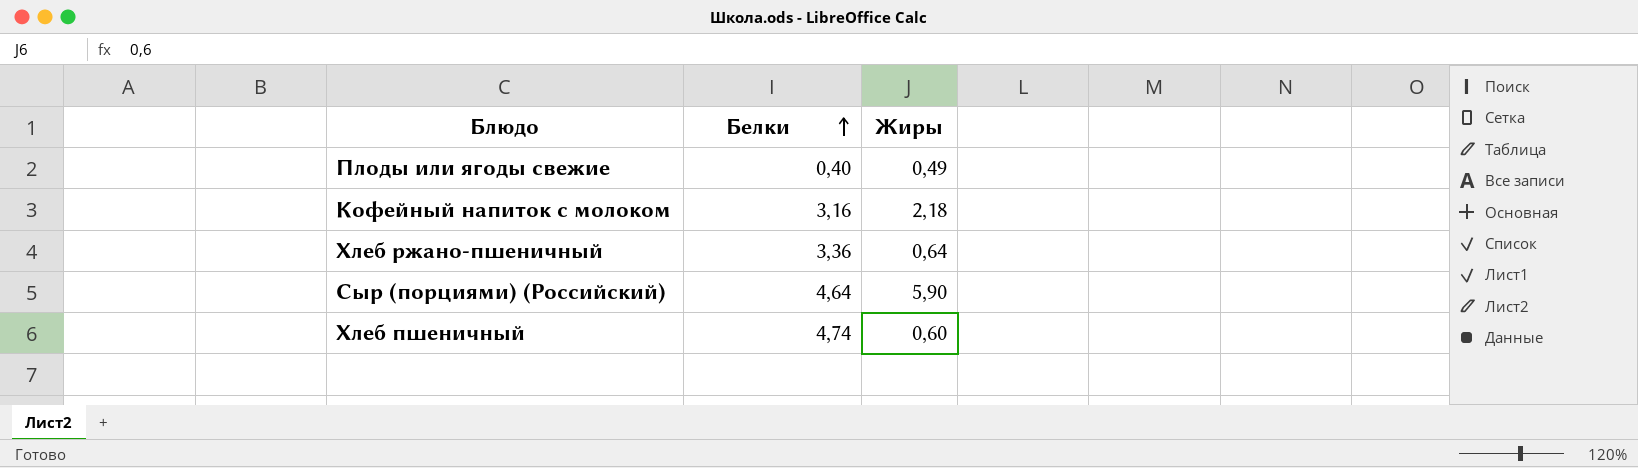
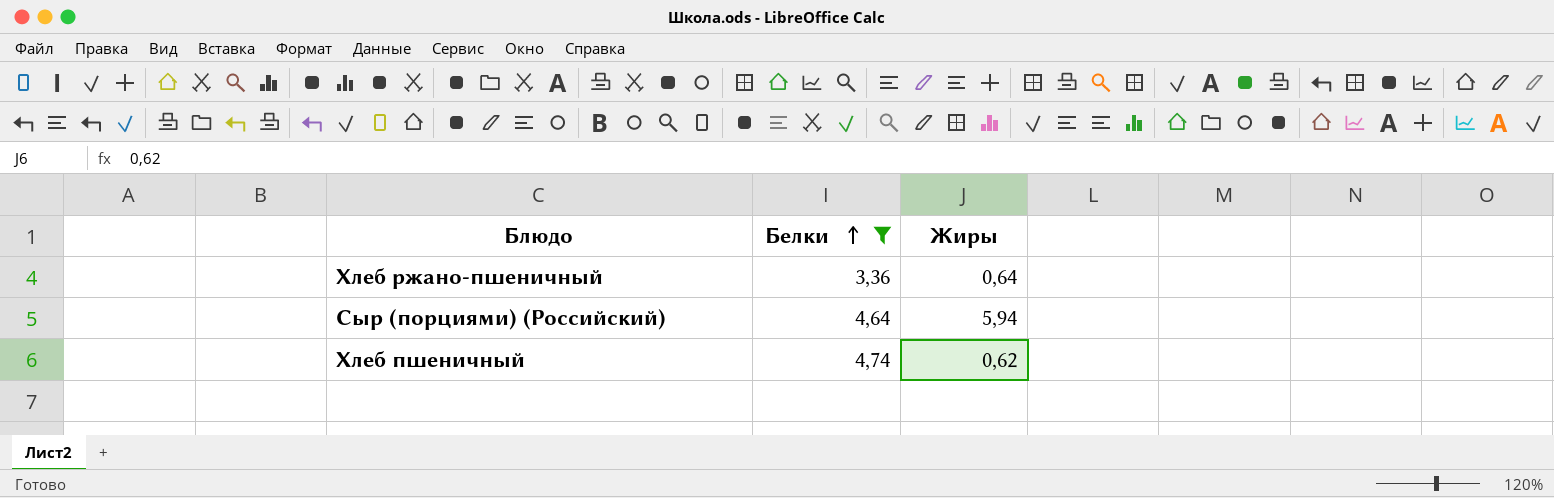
filter: none -> Белки >= 3,36
Сыр (порциями) (Российский) | Жиры: 5,90 -> 5,94
Хлеб пшеничный | Жиры: 0,60 -> 0,62

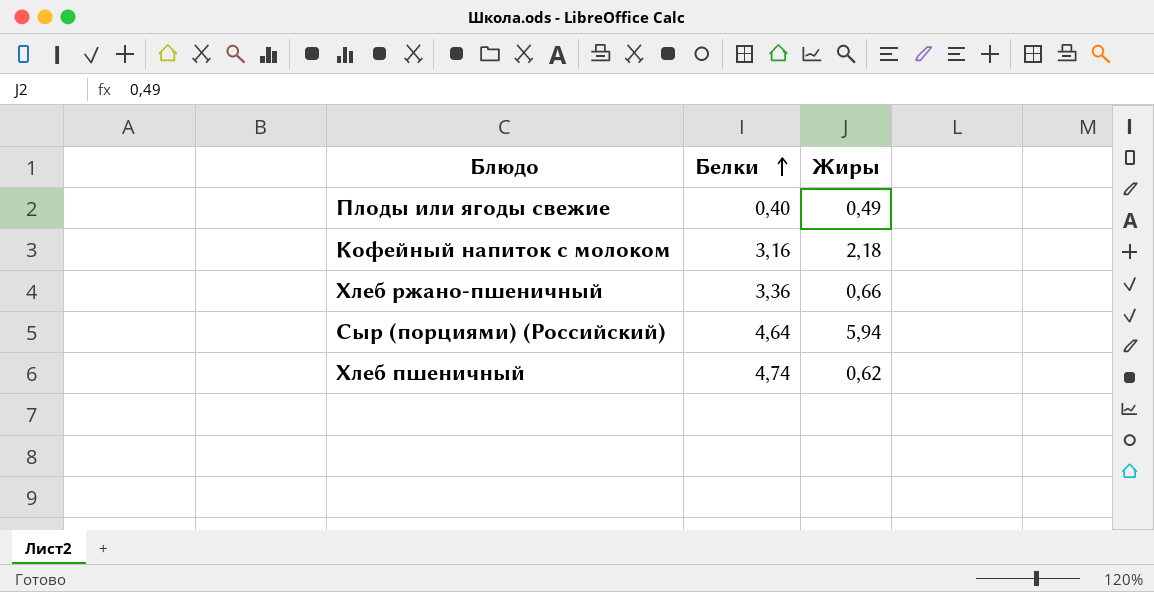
filter: Белки >= 3,36 -> none
Хлеб ржано-пшеничный | Жиры: 0,64 -> 0,66

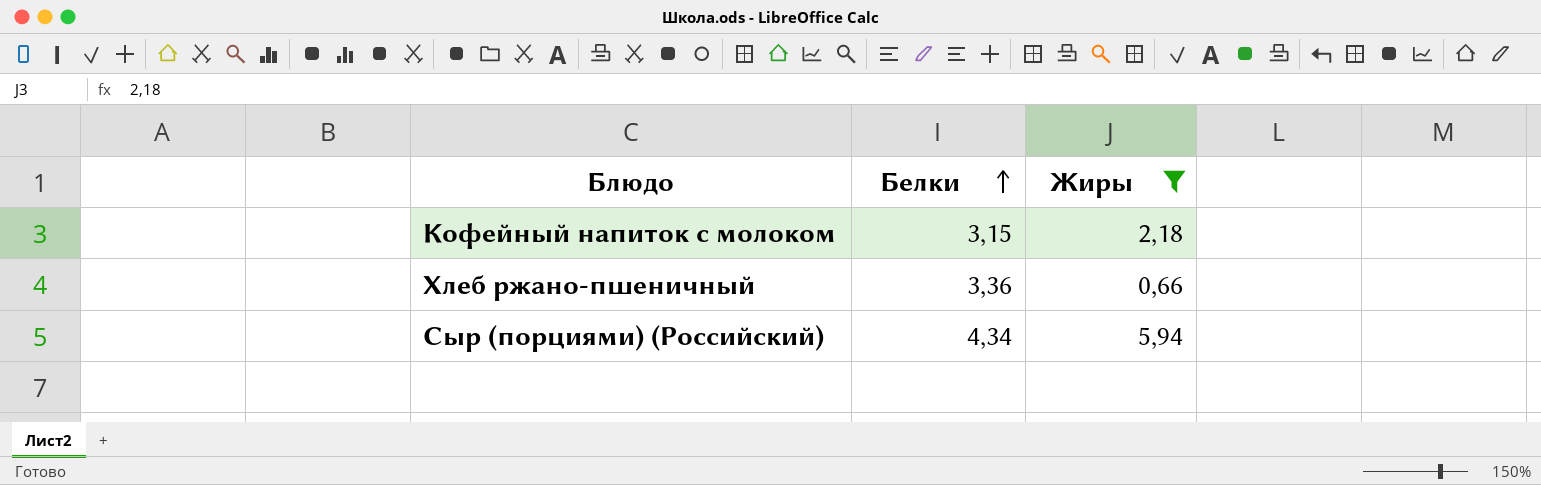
filter: none -> Жиры >= 0,66
Кофейный напиток с молоком | Белки: 3,16 -> 3,15
Сыр (порциями) (Российский) | Белки: 4,64 -> 4,34

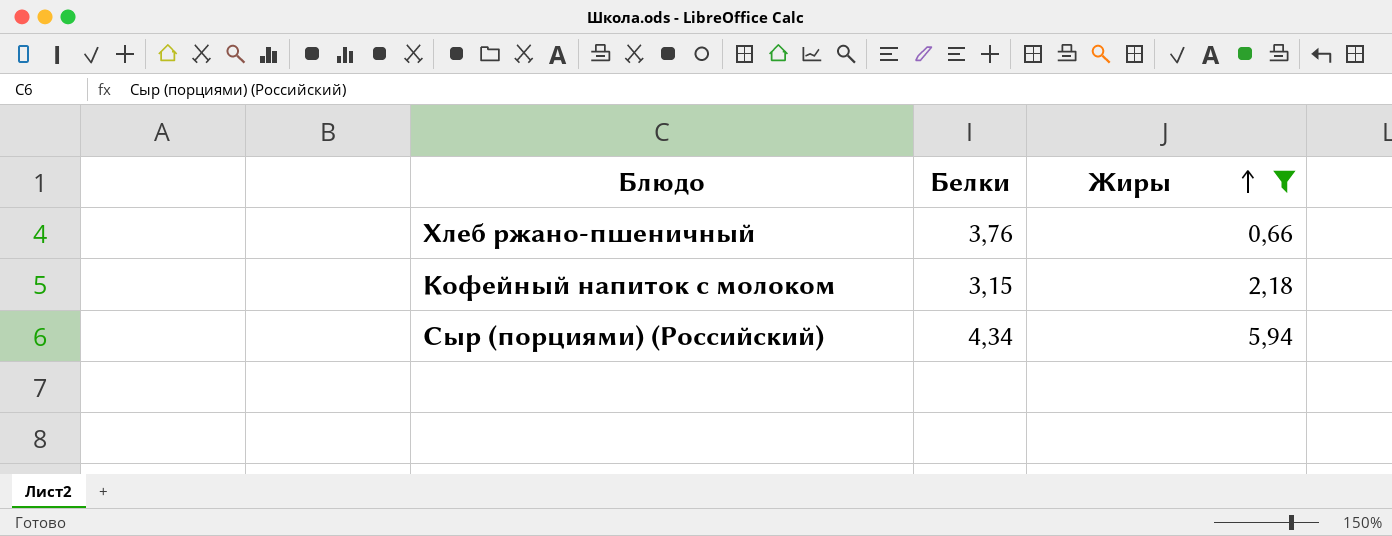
row order: Белки ascending -> Жиры ascending
Хлеб ржано-пшеничный | Белки: 3,36 -> 3,76

